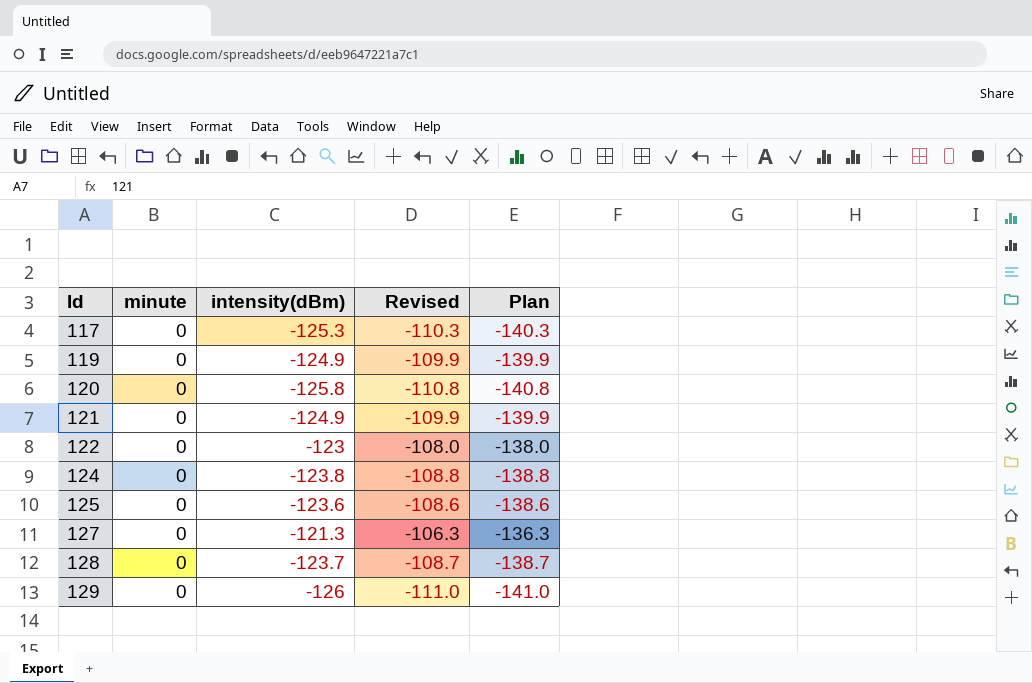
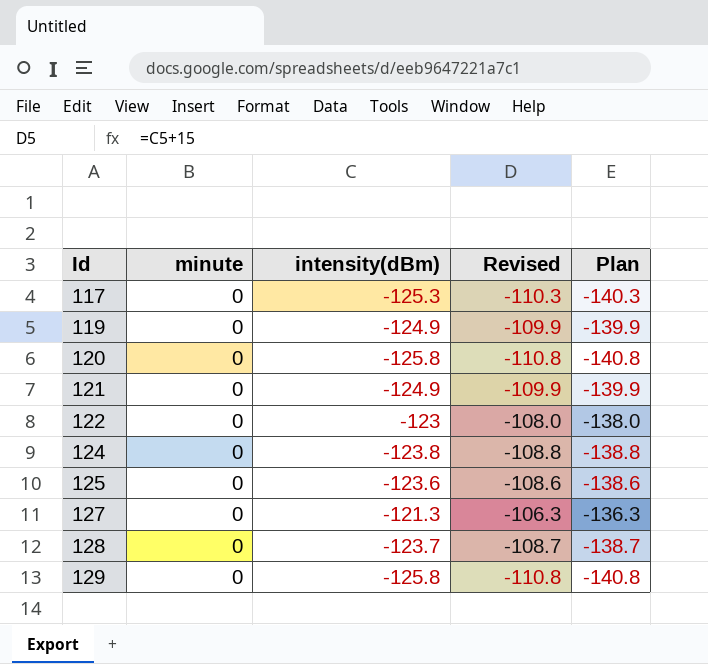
129 | intensity(dBm): -126 -> -125.8
129 | Revised: -111.0 -> -110.8
129 | Plan: -141.0 -> -140.8

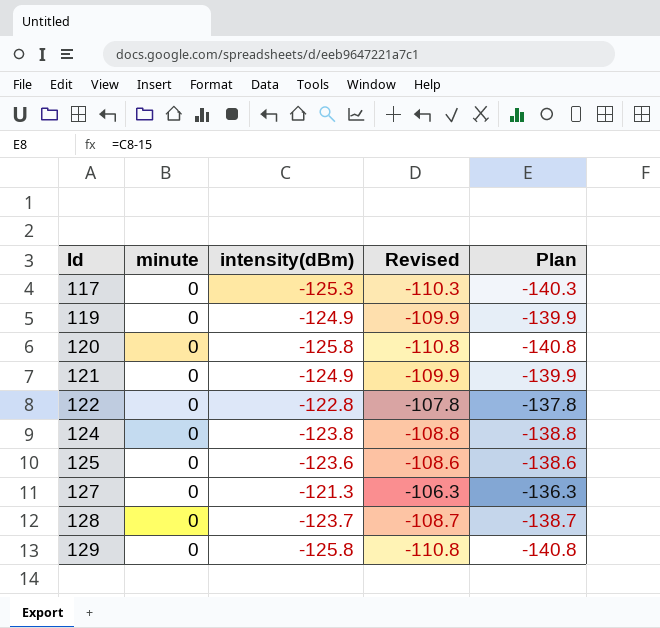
122 | intensity(dBm): -123 -> -122.8
122 | Revised: -108.0 -> -107.8
122 | Plan: -138.0 -> -137.8

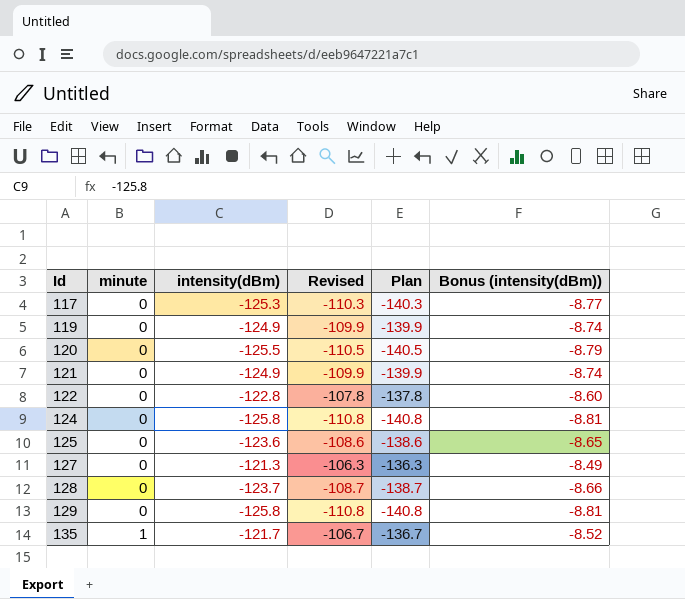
column Bonus (intensity(dBm)) | formula: none -> [intensity(dBm)] * 0.07
120 | intensity(dBm): -125.8 -> -125.5
120 | Revised: -110.8 -> -110.5
120 | Plan: -140.8 -> -140.5
124 | intensity(dBm): -123.8 -> -125.8
124 | Revised: -108.8 -> -110.8
124 | Plan: -138.8 -> -140.8
row 135: none -> 1 | -121.7 | -106.7 | -136.7 | -8.52

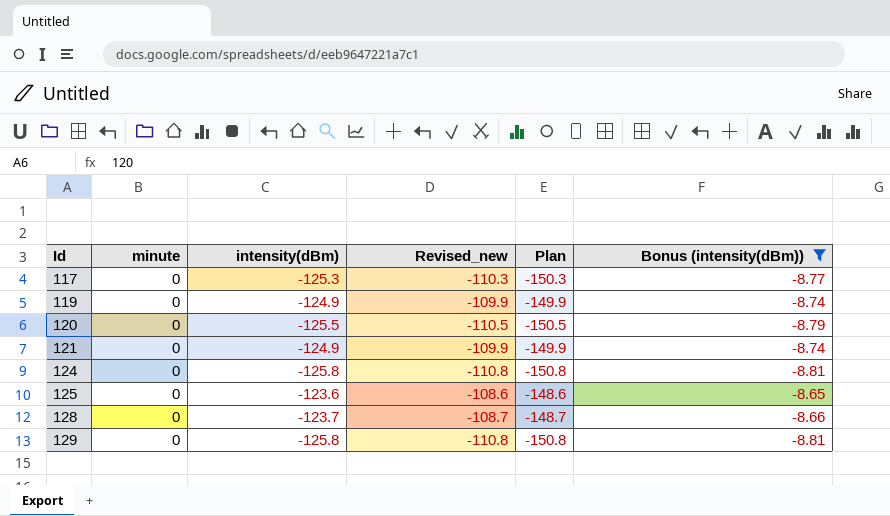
filter: none -> Bonus (intensity(dBm)) <= -8.65
column name: Revised -> Revised_new
column Plan | formula: [intensity(dBm)] - 15 -> [intensity(dBm)] - 25

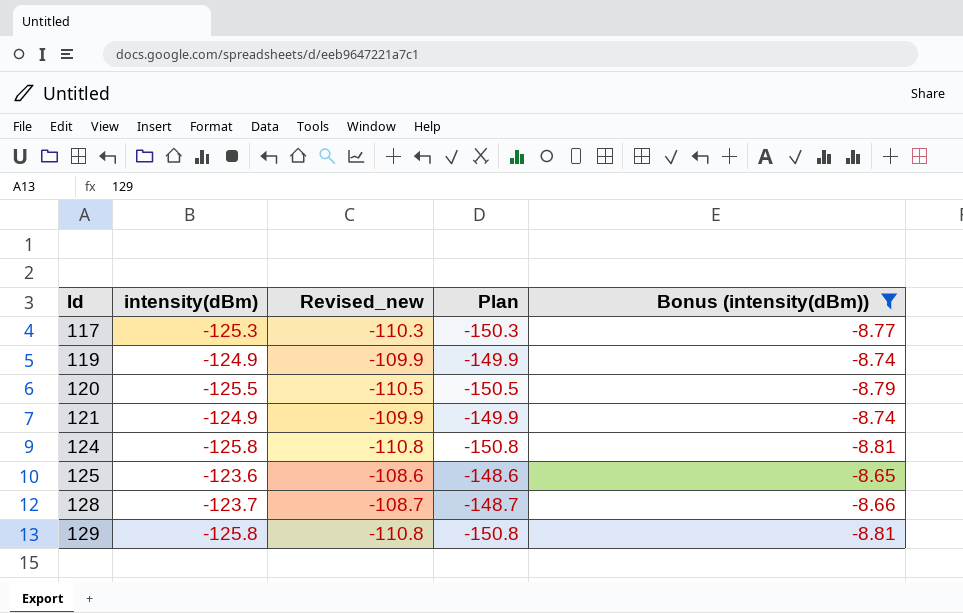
column minute | position: 2 -> none

